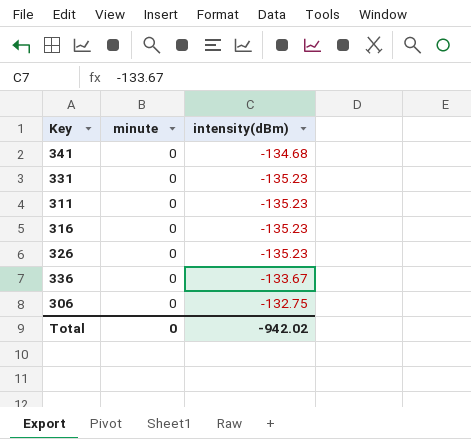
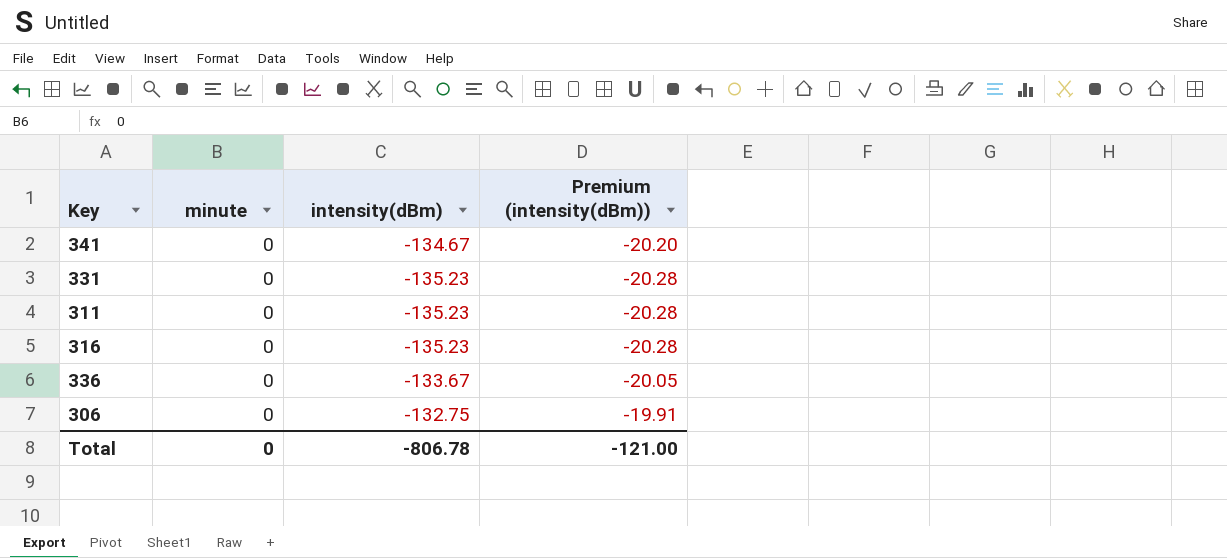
column Premium (intensity(dBm)) | formula: none -> [intensity(dBm)] * 0.15
row 326: 0 | -135.23 -> none
341 | intensity(dBm): -134.68 -> -134.67
Total | intensity(dBm): -942.02 -> -806.78

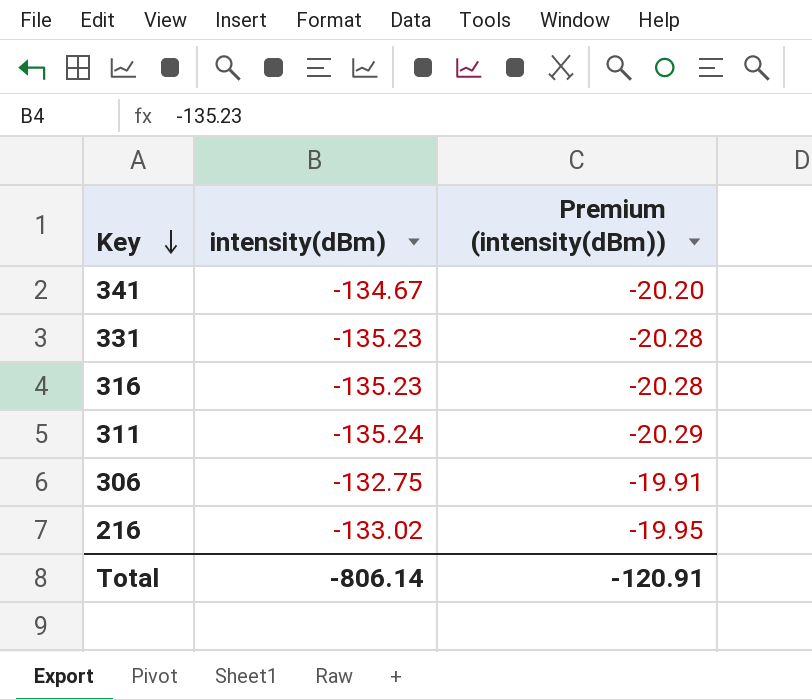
row order: none -> Key descending
column minute | position: 2 -> none
row 336: 0 | -133.67 | -20.05 -> none
311 | intensity(dBm): -135.23 -> -135.24
311 | Premium (intensity(dBm)): -20.28 -> -20.29
row 216: none -> -133.02 | -19.95
Total | intensity(dBm): -806.78 -> -806.14
Total | Premium (intensity(dBm)): -121.00 -> -120.91

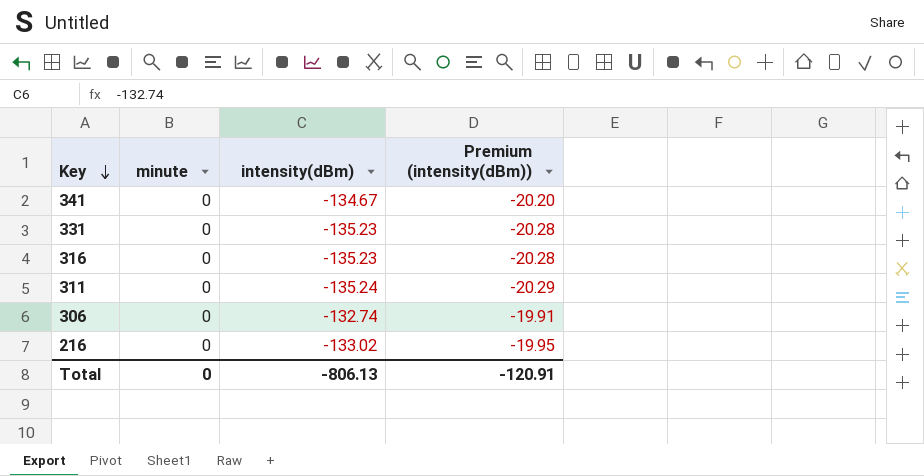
column minute | position: none -> 2
306 | intensity(dBm): -132.75 -> -132.74
Total | intensity(dBm): -806.14 -> -806.13

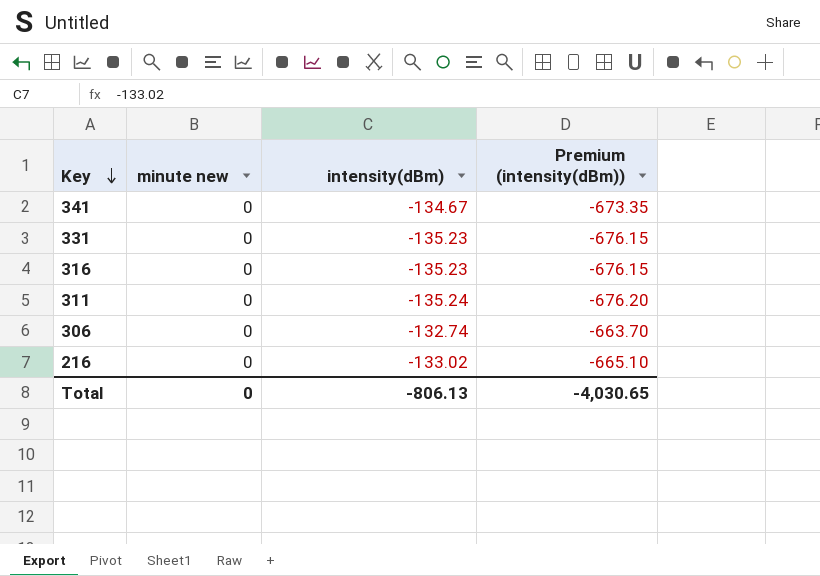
column name: minute -> minute new
column Premium (intensity(dBm)) | formula: [intensity(dBm)] * 0.15 -> [intensity(dBm)] * 5
Total | Premium (intensity(dBm)): -120.91 -> -4,030.65

